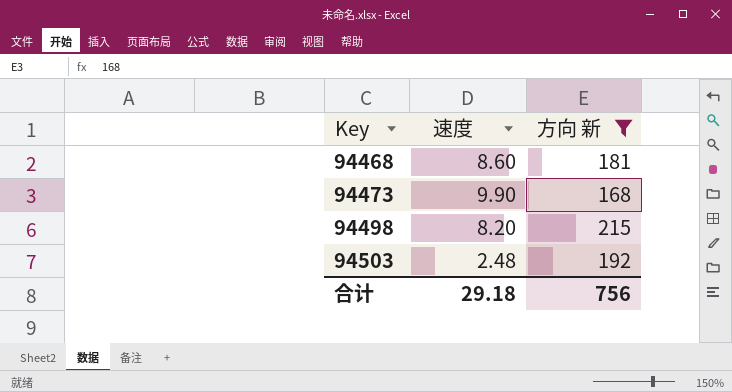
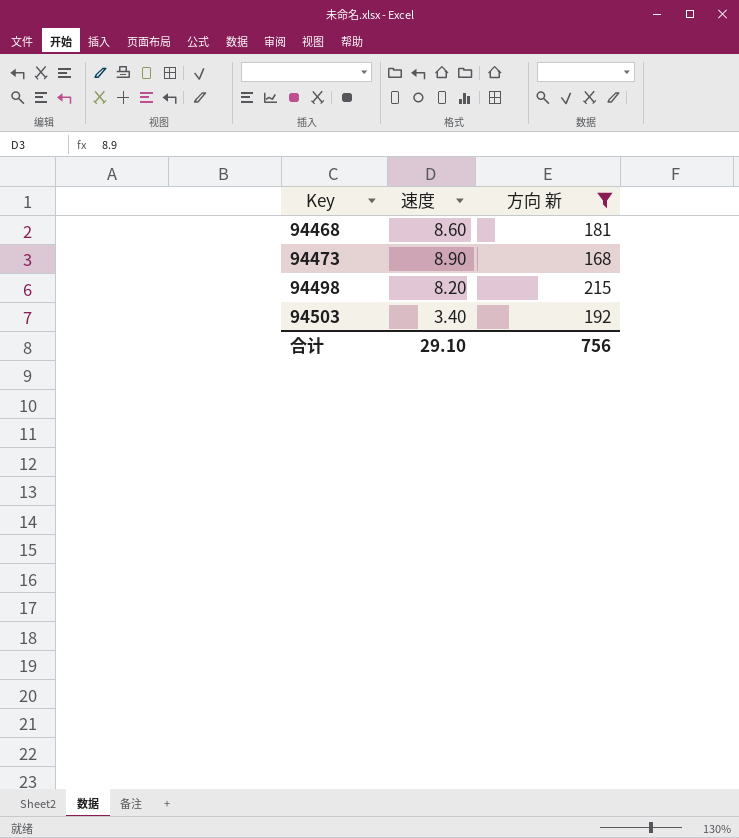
94473 | 速度: 9.90 -> 8.90
94503 | 速度: 2.48 -> 3.40
合计 | 速度: 29.18 -> 29.10

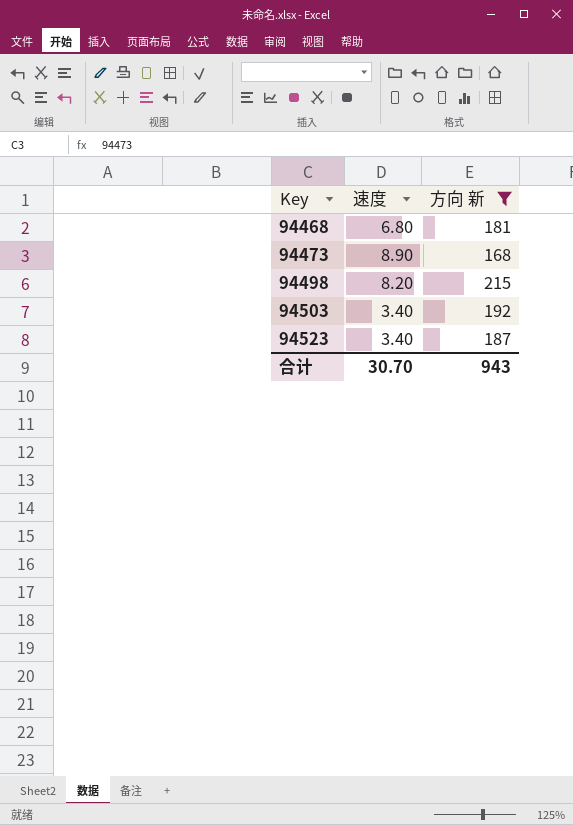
94468 | 速度: 8.60 -> 6.80
row 94523: none -> 3.40 | 187
合计 | 速度: 29.10 -> 30.70
合计 | 方向 新: 756 -> 943

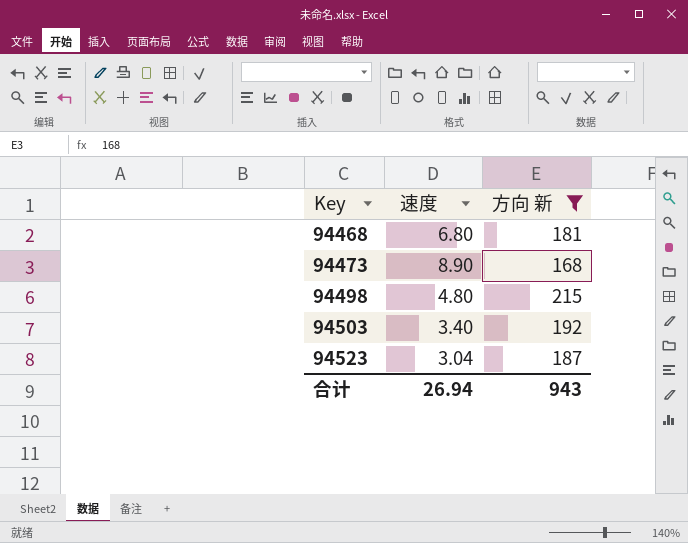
94498 | 速度: 8.20 -> 4.80
94523 | 速度: 3.40 -> 3.04
合计 | 速度: 30.70 -> 26.94

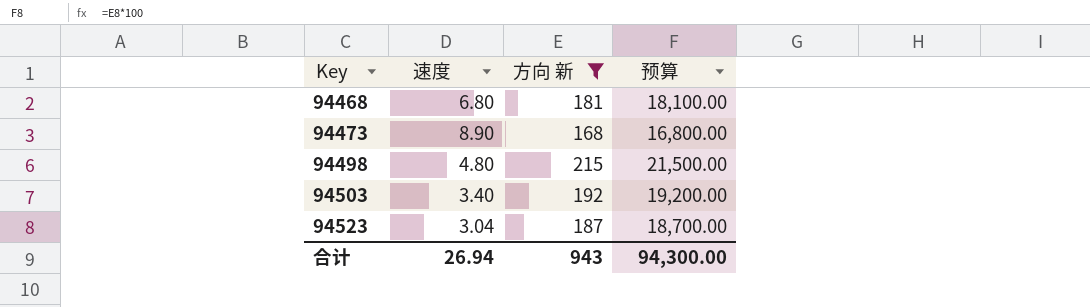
column 预算 | formula: none -> [方向 新] * 100

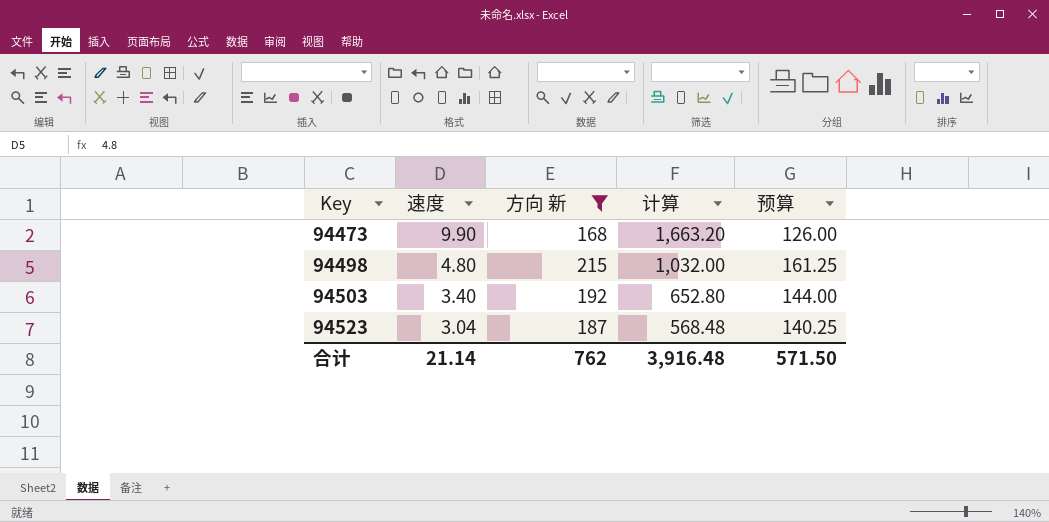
column 计算 | formula: none -> [速度] * [方向 新]
column 预算 | formula: [方向 新] * 100 -> [方向 新] * 0.75
row 94468: 6.80 | 181 | 18,100.00 -> none
94473 | 速度: 8.90 -> 9.90
合计 | 速度: 26.94 -> 21.14
合计 | 方向 新: 943 -> 762
合计 | 预算: 94,300.00 -> 571.50

